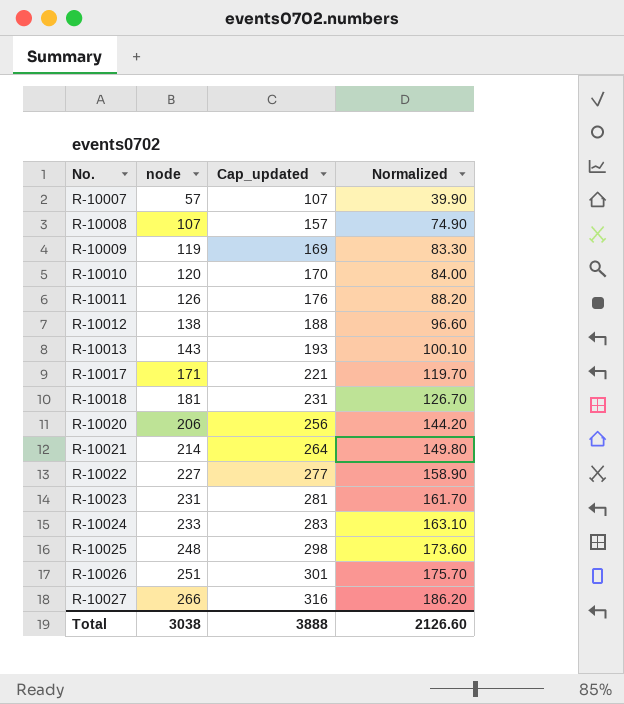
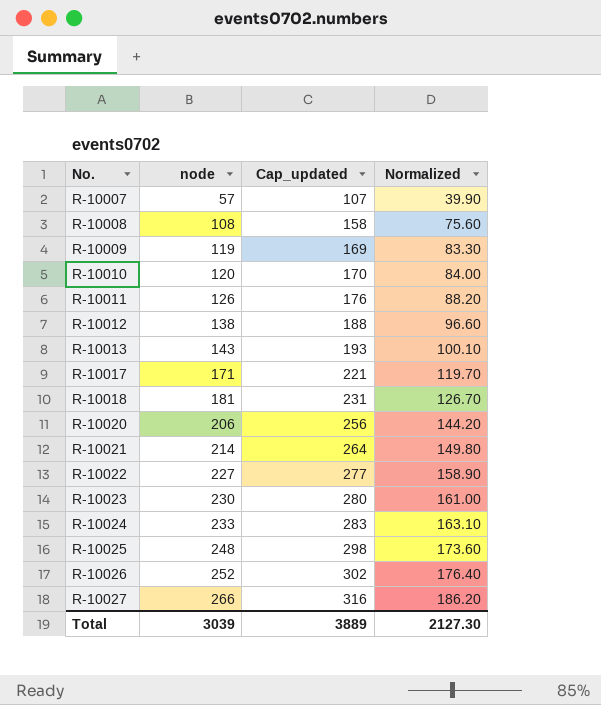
R-10008 | node: 107 -> 108
R-10008 | Cap_updated: 157 -> 158
R-10008 | Normalized: 74.90 -> 75.60
R-10023 | node: 231 -> 230
R-10023 | Cap_updated: 281 -> 280
R-10023 | Normalized: 161.70 -> 161.00
R-10026 | node: 251 -> 252
R-10026 | Cap_updated: 301 -> 302
R-10026 | Normalized: 175.70 -> 176.40
Total | node: 3038 -> 3039
Total | Cap_updated: 3888 -> 3889
Total | Normalized: 2126.60 -> 2127.30

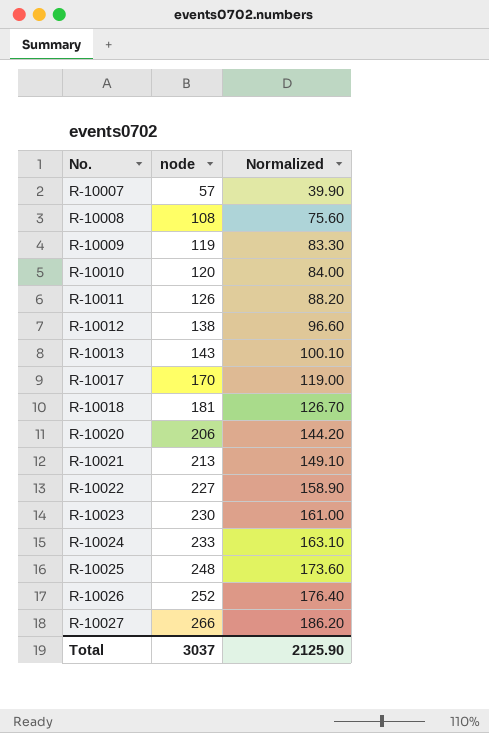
column Cap_updated | formula: [node] + 50 -> none
R-10017 | node: 171 -> 170
R-10017 | Normalized: 119.70 -> 119.00
R-10021 | node: 214 -> 213
R-10021 | Normalized: 149.80 -> 149.10
Total | node: 3039 -> 3037
Total | Normalized: 2127.30 -> 2125.90

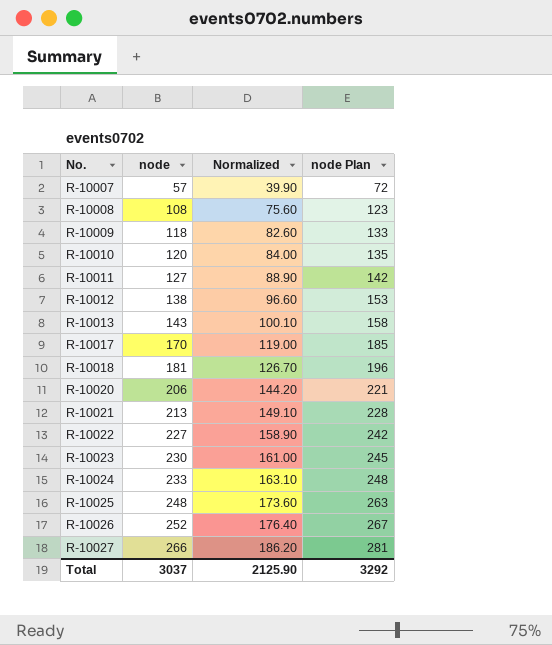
column node Plan | formula: none -> [node] + 15
R-10009 | node: 119 -> 118
R-10009 | Normalized: 83.30 -> 82.60
R-10011 | node: 126 -> 127
R-10011 | Normalized: 88.20 -> 88.90

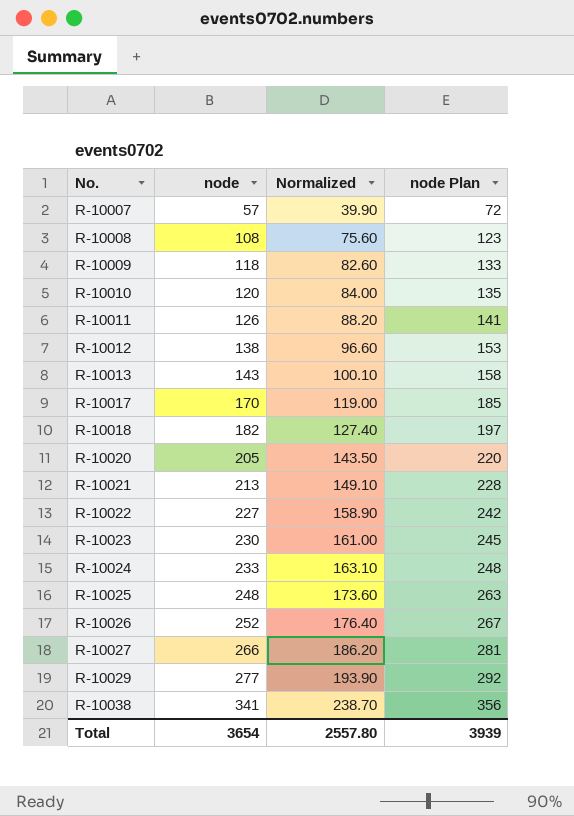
R-10011 | node: 127 -> 126
R-10011 | Normalized: 88.90 -> 88.20
R-10011 | node Plan: 142 -> 141
R-10018 | node: 181 -> 182
R-10018 | Normalized: 126.70 -> 127.40
R-10018 | node Plan: 196 -> 197
R-10020 | node: 206 -> 205
R-10020 | Normalized: 144.20 -> 143.50
R-10020 | node Plan: 221 -> 220
row R-10029: none -> 277 | 193.90 | 292
row R-10038: none -> 341 | 238.70 | 356
Total | node: 3037 -> 3654
Total | Normalized: 2125.90 -> 2557.80
Total | node Plan: 3292 -> 3939

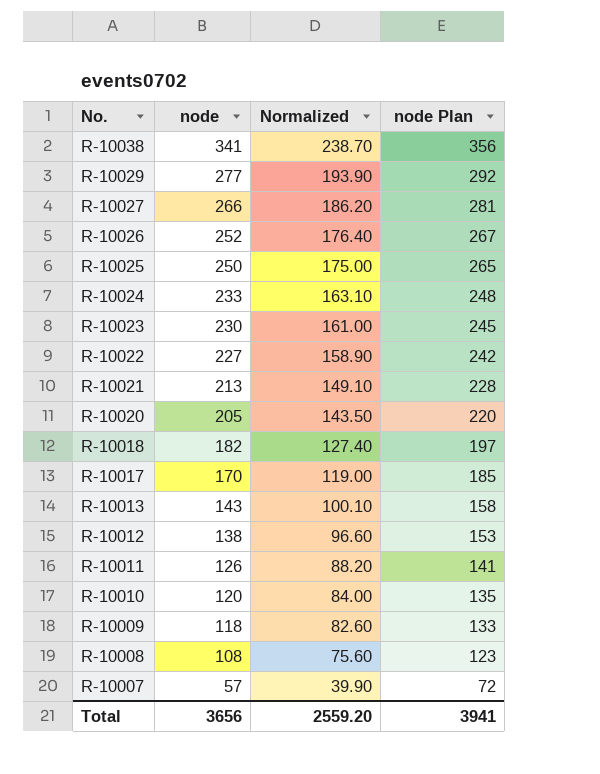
row order: No. ascending -> No. descending
R-10025 | node: 248 -> 250
R-10025 | Normalized: 173.60 -> 175.00
R-10025 | node Plan: 263 -> 265
Total | node: 3654 -> 3656
Total | Normalized: 2557.80 -> 2559.20
Total | node Plan: 3939 -> 3941

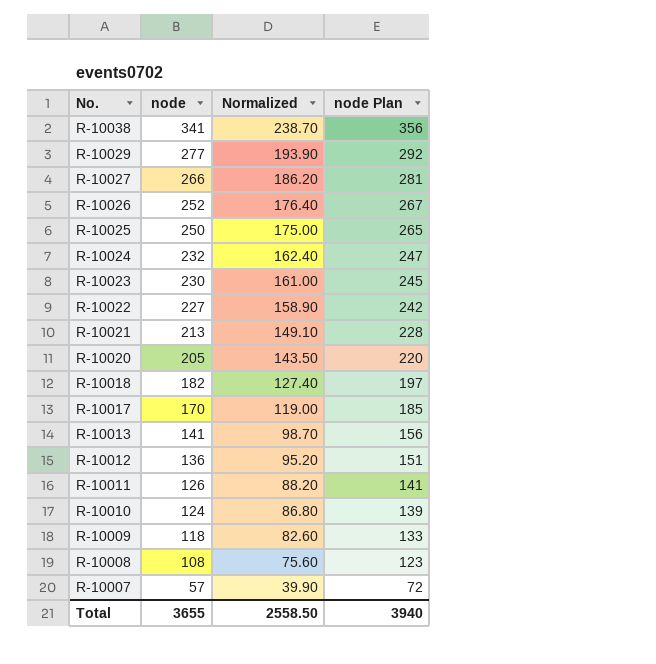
R-10024 | node: 233 -> 232
R-10024 | Normalized: 163.10 -> 162.40
R-10024 | node Plan: 248 -> 247
R-10013 | node: 143 -> 141
R-10013 | Normalized: 100.10 -> 98.70
R-10013 | node Plan: 158 -> 156
R-10012 | node: 138 -> 136
R-10012 | Normalized: 96.60 -> 95.20
R-10012 | node Plan: 153 -> 151
R-10010 | node: 120 -> 124
R-10010 | Normalized: 84.00 -> 86.80
R-10010 | node Plan: 135 -> 139
Total | node: 3656 -> 3655
Total | Normalized: 2559.20 -> 2558.50
Total | node Plan: 3941 -> 3940

